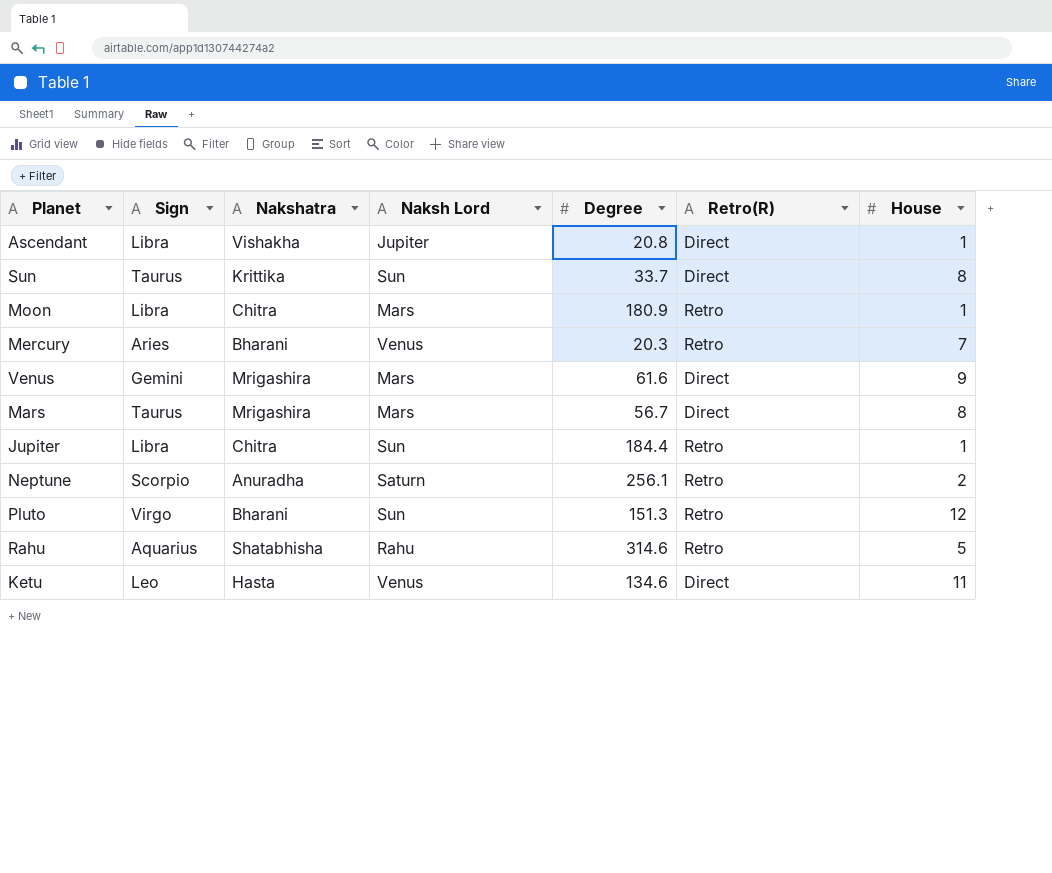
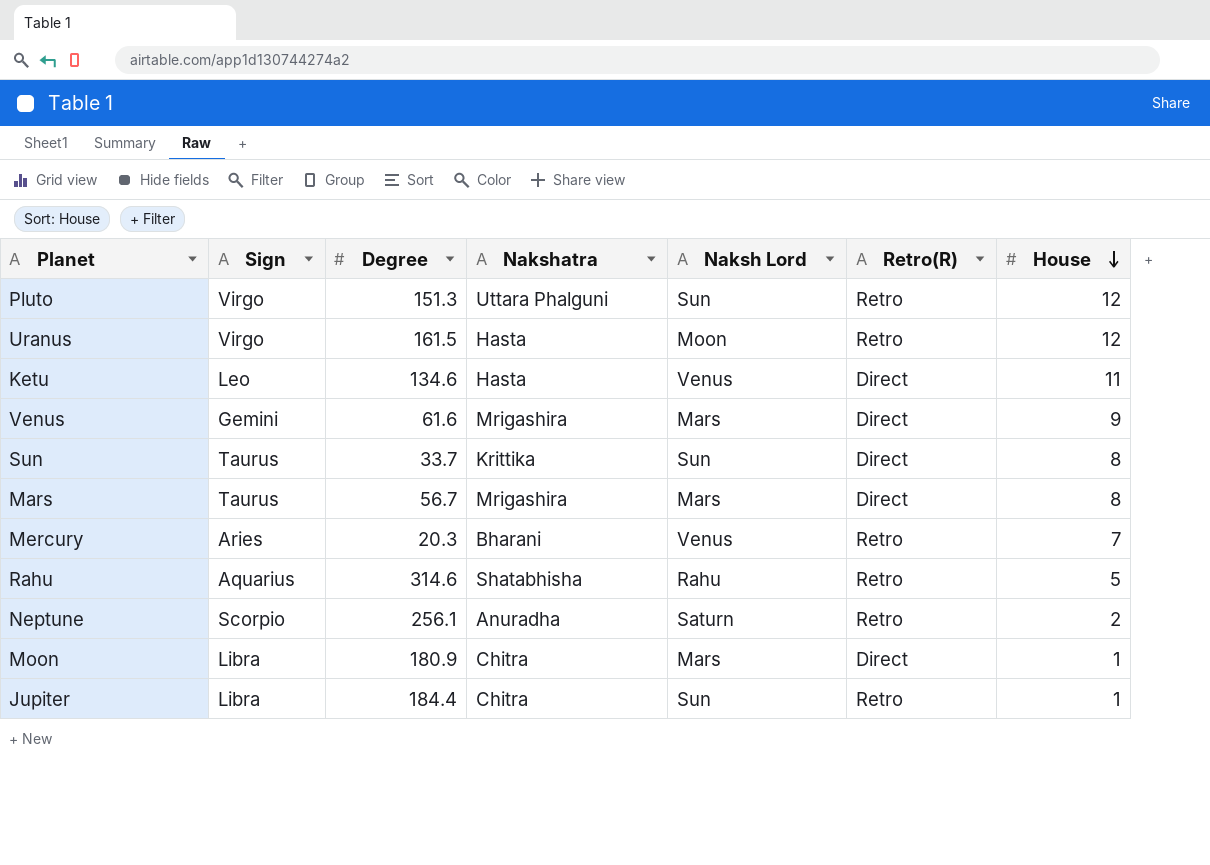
row order: none -> House descending
column Degree | position: 5 -> 3
row Ascendant: Libra | Vishakha | Jupiter | 20.8 | Direct | 1 -> none
Pluto | Nakshatra: Bharani -> Uttara Phalguni
row Uranus: none -> Virgo | 161.5 | Hasta | Moon | Retro | 12
Moon | Retro(R): Retro -> Direct

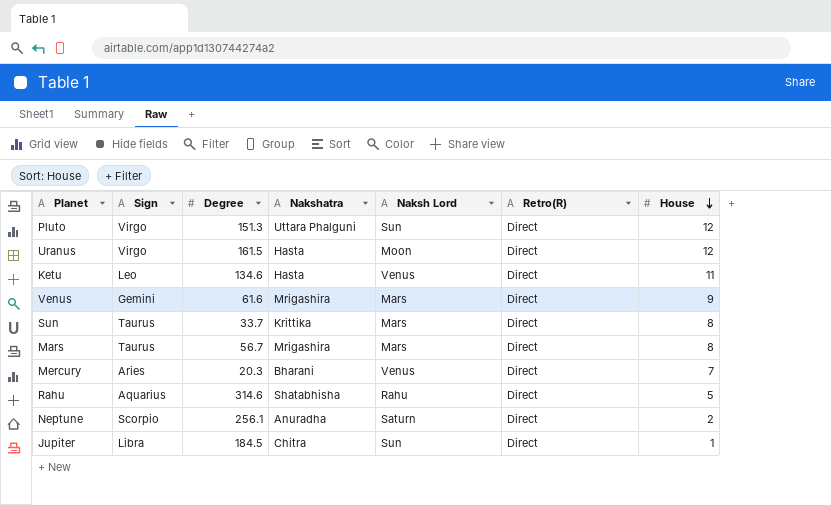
row Moon: Libra | 180.9 | Chitra | Mars | Direct | 1 -> none
Pluto | Retro(R): Retro -> Direct
Uranus | Retro(R): Retro -> Direct
Sun | Naksh Lord: Sun -> Mars
Mercury | Retro(R): Retro -> Direct
Rahu | Retro(R): Retro -> Direct
Neptune | Retro(R): Retro -> Direct
Jupiter | Degree: 184.4 -> 184.5
Jupiter | Retro(R): Retro -> Direct

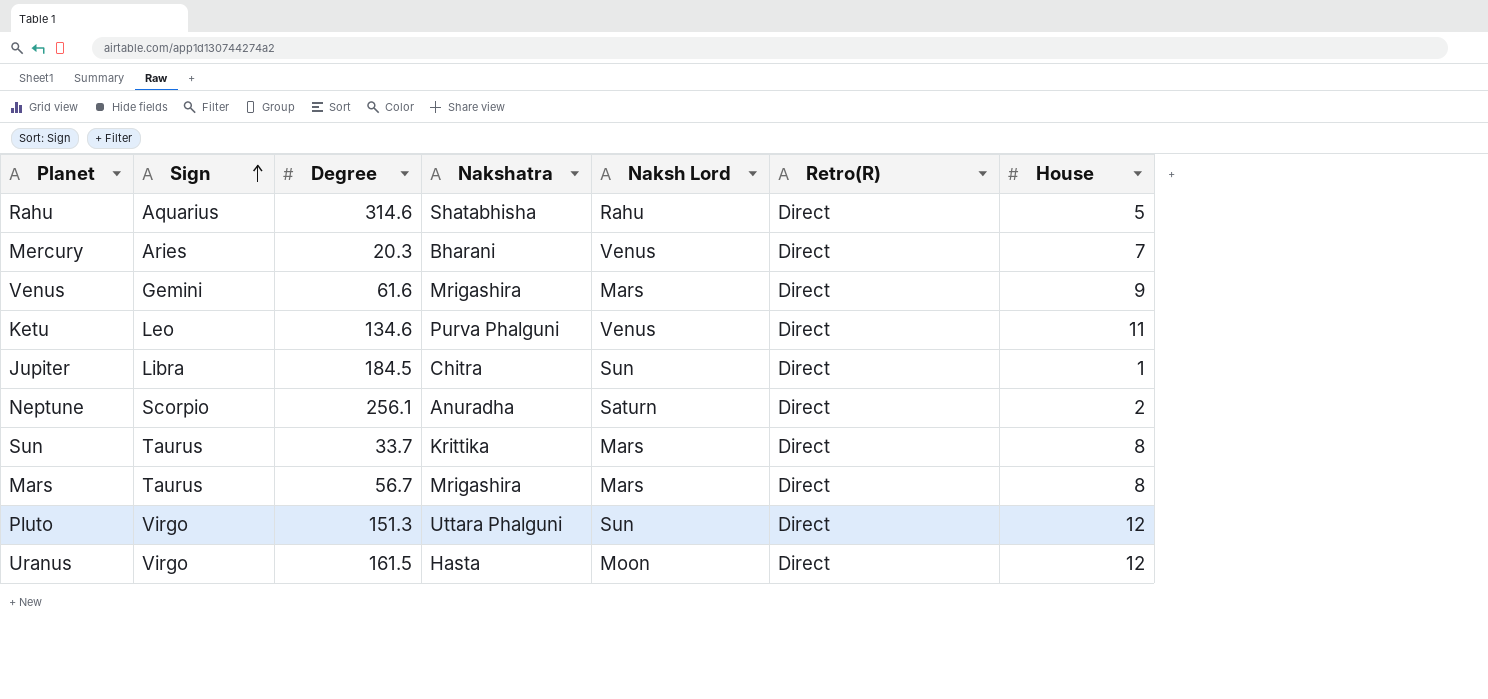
row order: House descending -> Sign ascending
Ketu | Nakshatra: Hasta -> Purva Phalguni

